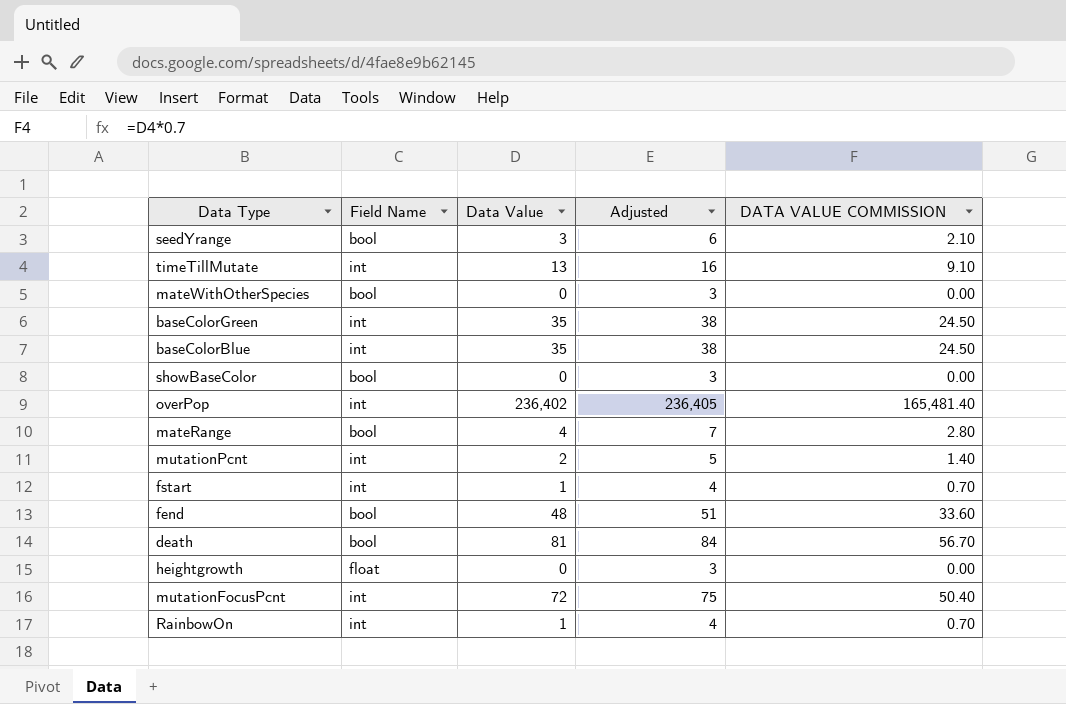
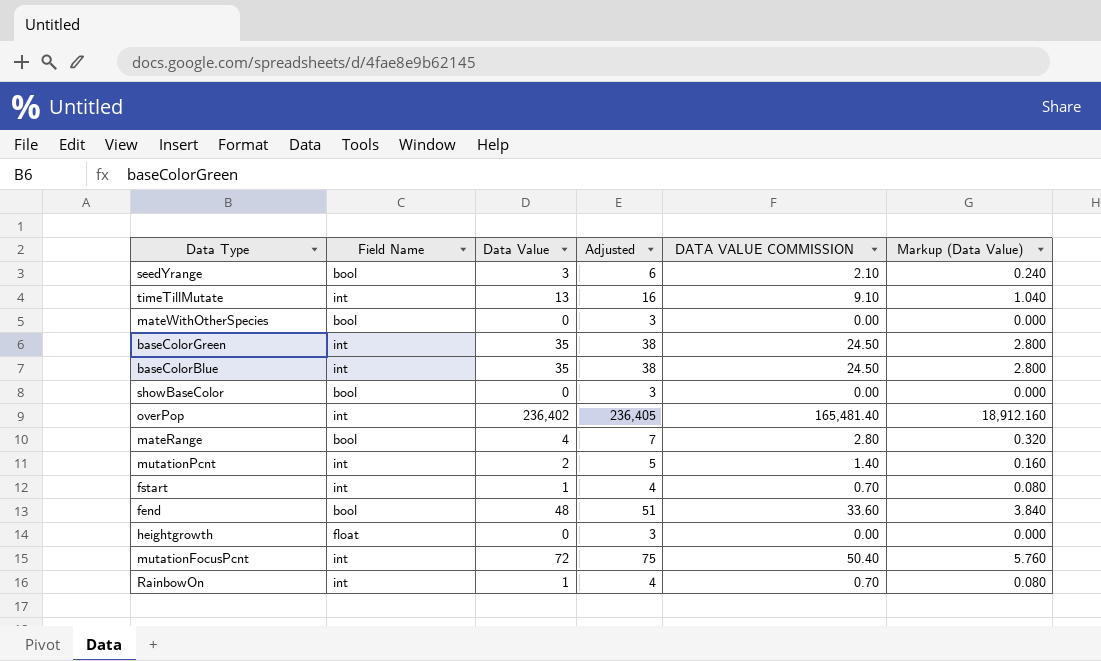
column Markup (Data Value) | formula: none -> [Data Value] * 0.08
row death: bool | 81 | 84 | 56.70 -> none

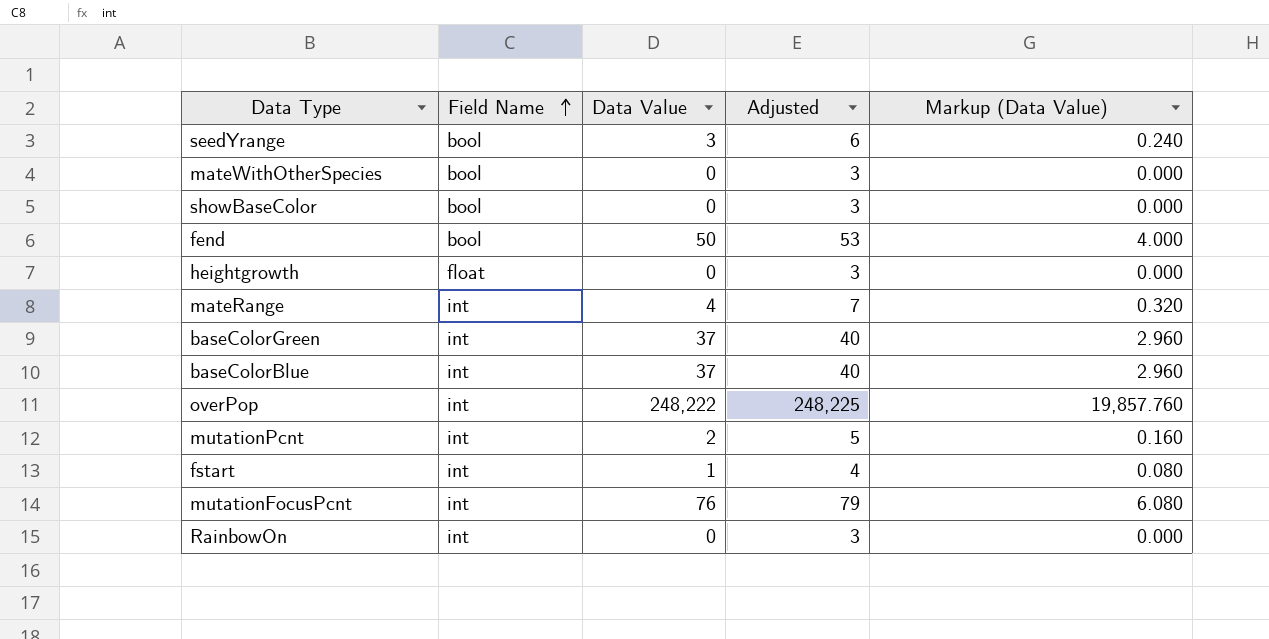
row order: none -> Field Name ascending
column DATA VALUE COMMISSION | formula: [Data Value] * 0.7 -> none
row timeTillMutate: int | 13 | 16 | 9.10 | 1.040 -> none
fend | Data Value: 48 -> 50
fend | Adjusted: 51 -> 53
fend | Markup (Data Value): 3.840 -> 4.000
mateRange | Field Name: bool -> int
baseColorGreen | Data Value: 35 -> 37
baseColorGreen | Adjusted: 38 -> 40
baseColorGreen | Markup (Data Value): 2.800 -> 2.960
baseColorBlue | Data Value: 35 -> 37
baseColorBlue | Adjusted: 38 -> 40
baseColorBlue | Markup (Data Value): 2.800 -> 2.960
overPop | Data Value: 236,402 -> 248,222
overPop | Adjusted: 236,405 -> 248,225
overPop | Markup (Data Value): 18,912.160 -> 19,857.760
mutationFocusPcnt | Data Value: 72 -> 76
mutationFocusPcnt | Adjusted: 75 -> 79
mutationFocusPcnt | Markup (Data Value): 5.760 -> 6.080
RainbowOn | Data Value: 1 -> 0
RainbowOn | Adjusted: 4 -> 3
RainbowOn | Markup (Data Value): 0.080 -> 0.000

